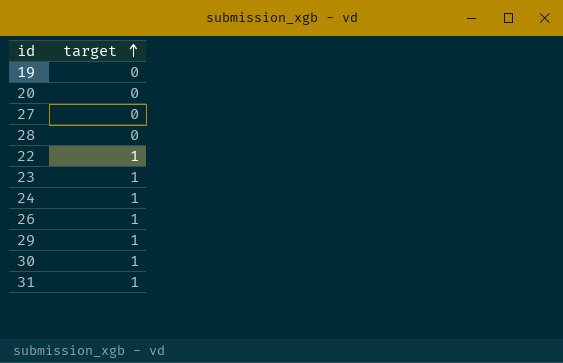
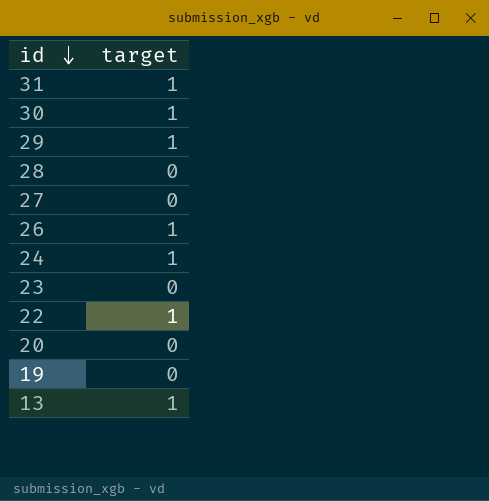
row order: target ascending -> id descending
23 | target: 1 -> 0
row 13: none -> 1

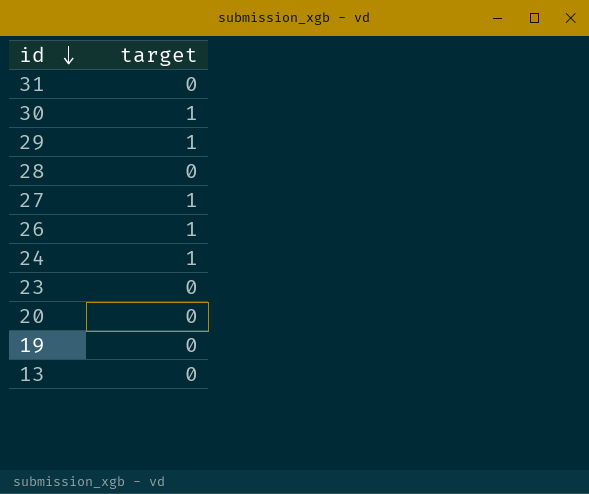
row 22: 1 -> none
31 | target: 1 -> 0
27 | target: 0 -> 1
13 | target: 1 -> 0

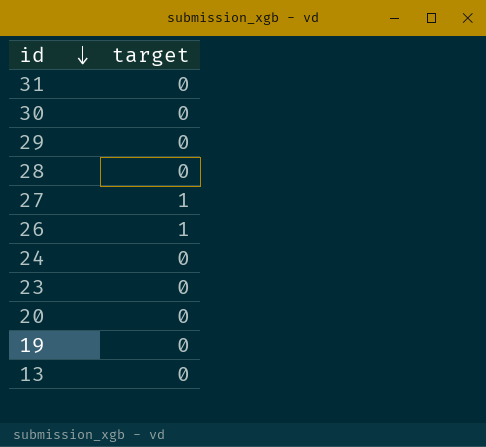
30 | target: 1 -> 0
29 | target: 1 -> 0
24 | target: 1 -> 0

